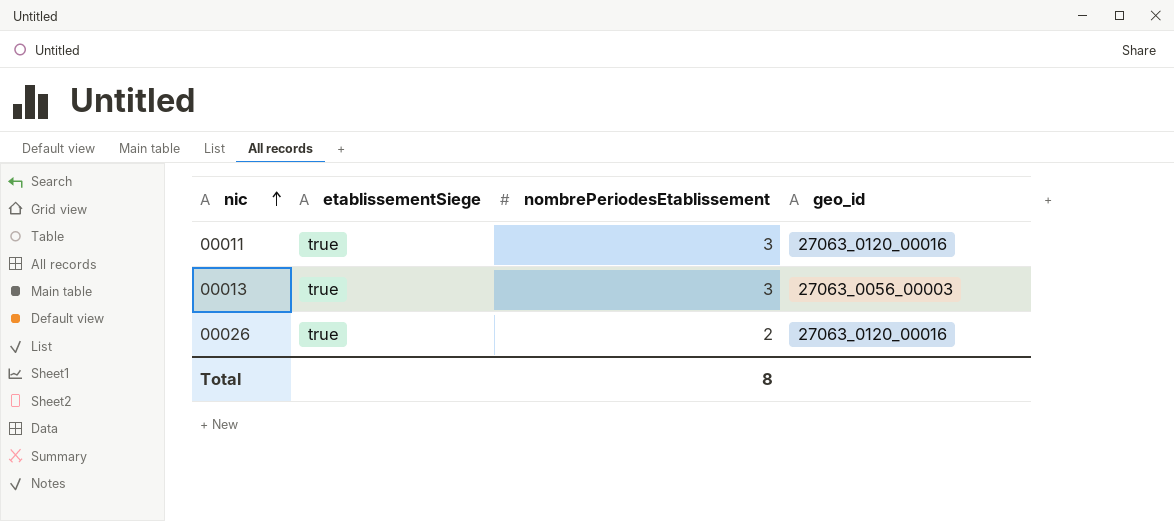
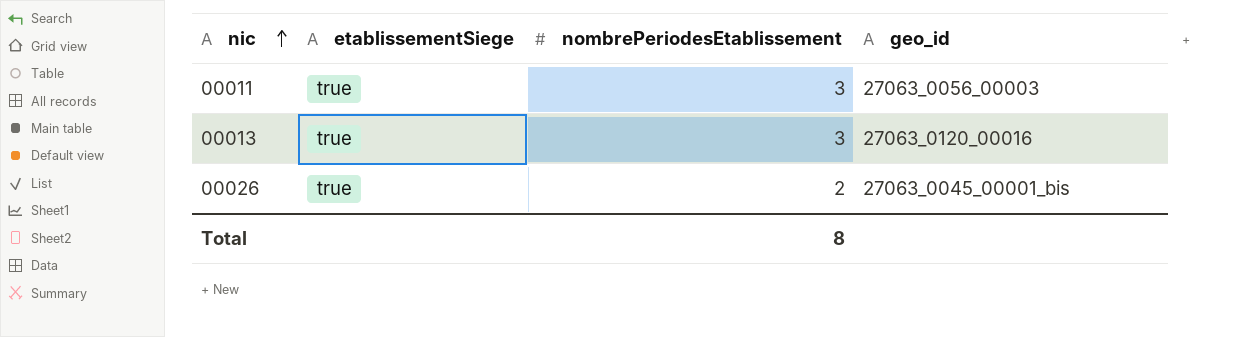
00011 | geo_id: 27063_0120_00016 -> 27063_0056_00003
00013 | geo_id: 27063_0056_00003 -> 27063_0120_00016
00026 | geo_id: 27063_0120_00016 -> 27063_0045_00001_bis

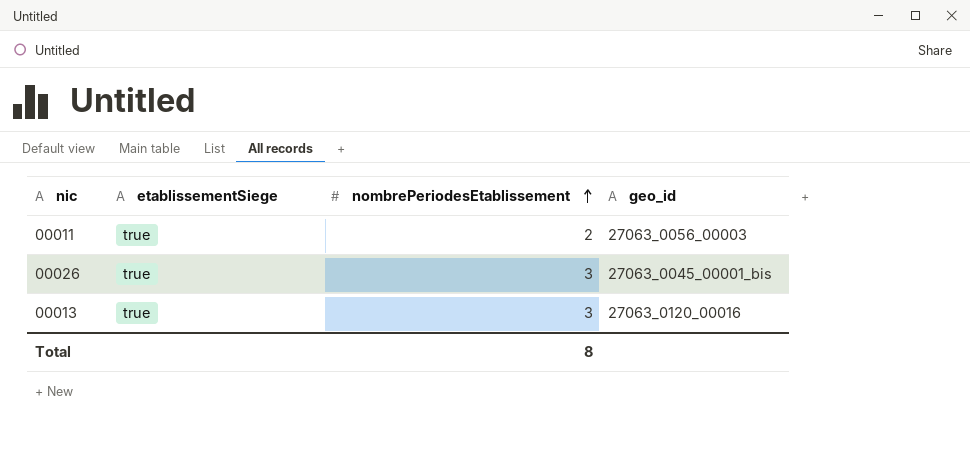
row order: nic ascending -> nombrePeriodesEtablissement ascending
00011 | nombrePeriodesEtablissement: 3 -> 2
00026 | nombrePeriodesEtablissement: 2 -> 3

